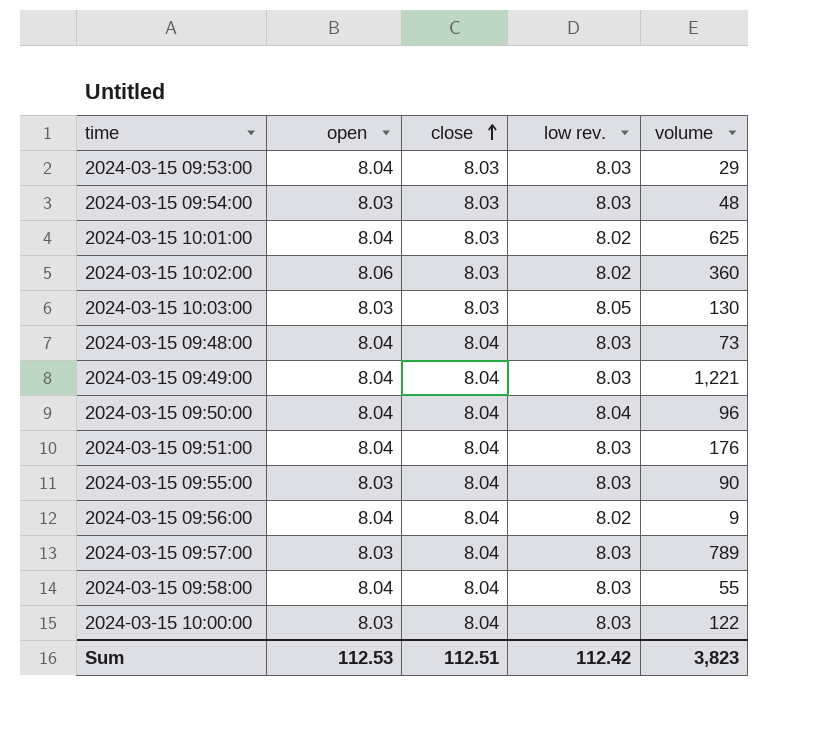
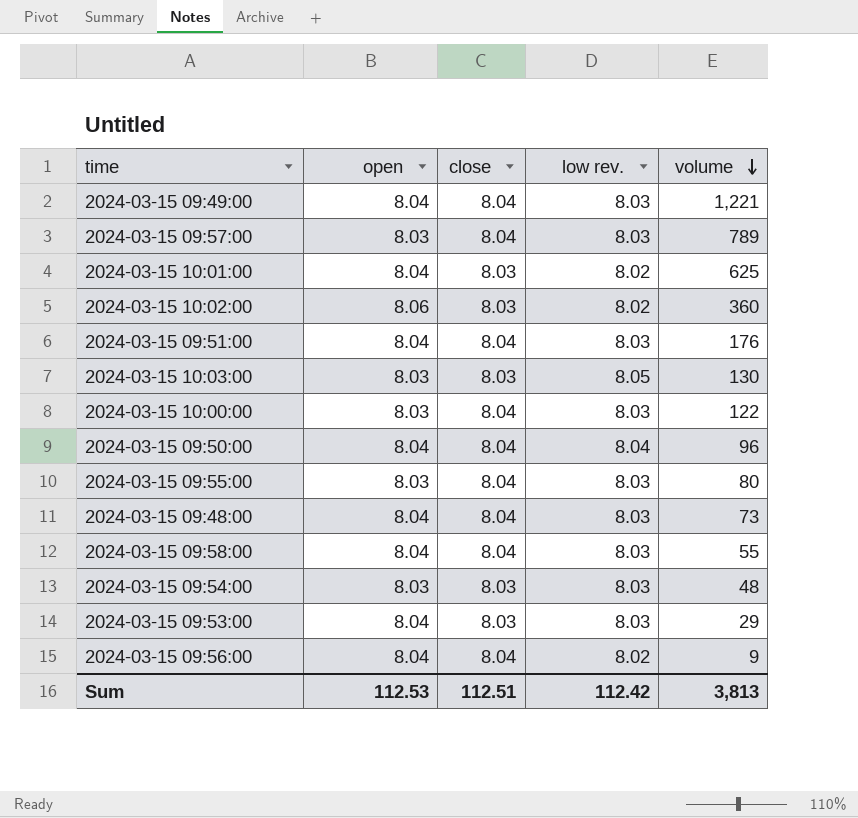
row order: close ascending -> volume descending
2024-03-15 09:55:00 | volume: 90 -> 80
Sum | volume: 3,823 -> 3,813

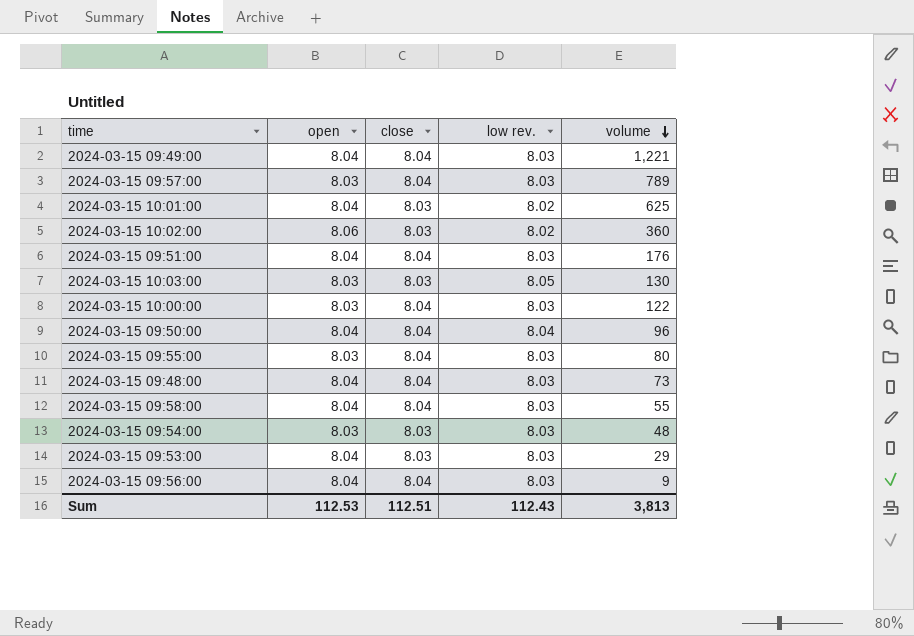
2024-03-15 09:56:00 | low rev.: 8.02 -> 8.03
Sum | low rev.: 112.42 -> 112.43

